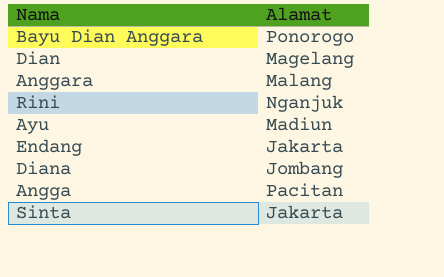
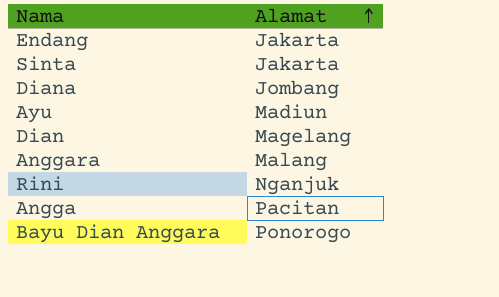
row order: none -> Alamat ascending

